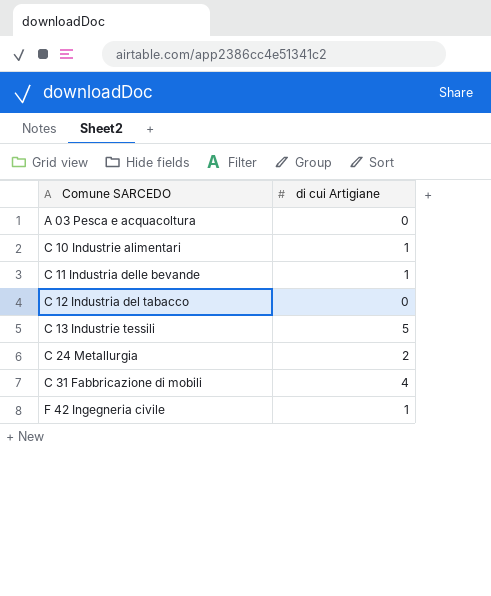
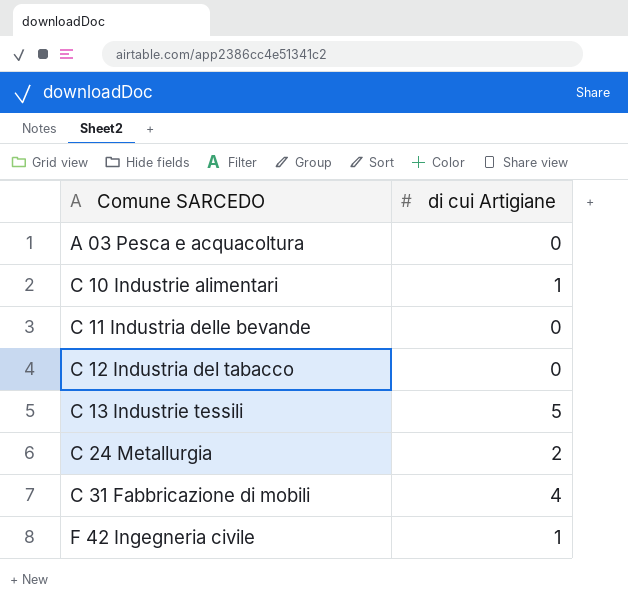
C 11 Industria delle bevande | di cui Artigiane: 1 -> 0

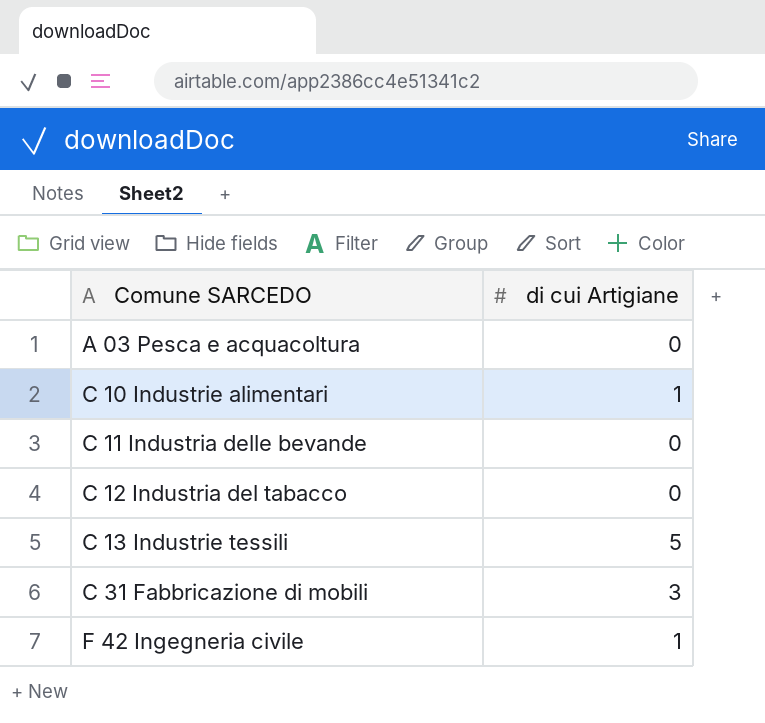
row C 24 Metallurgia: 2 -> none
C 31 Fabbricazione di mobili | di cui Artigiane: 4 -> 3

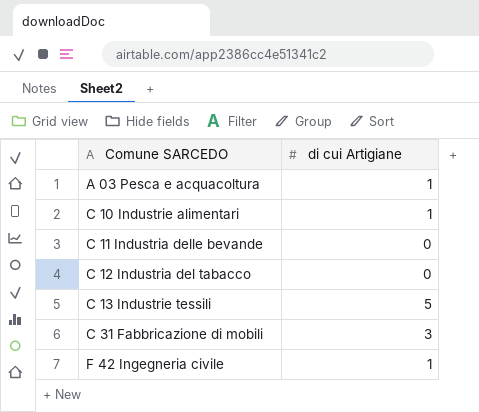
A 03 Pesca e acquacoltura | di cui Artigiane: 0 -> 1

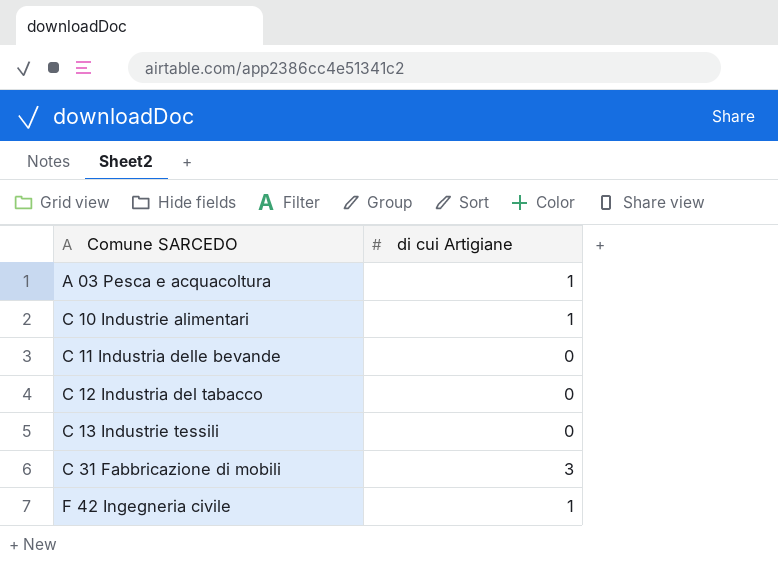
C 13 Industrie tessili | di cui Artigiane: 5 -> 0

